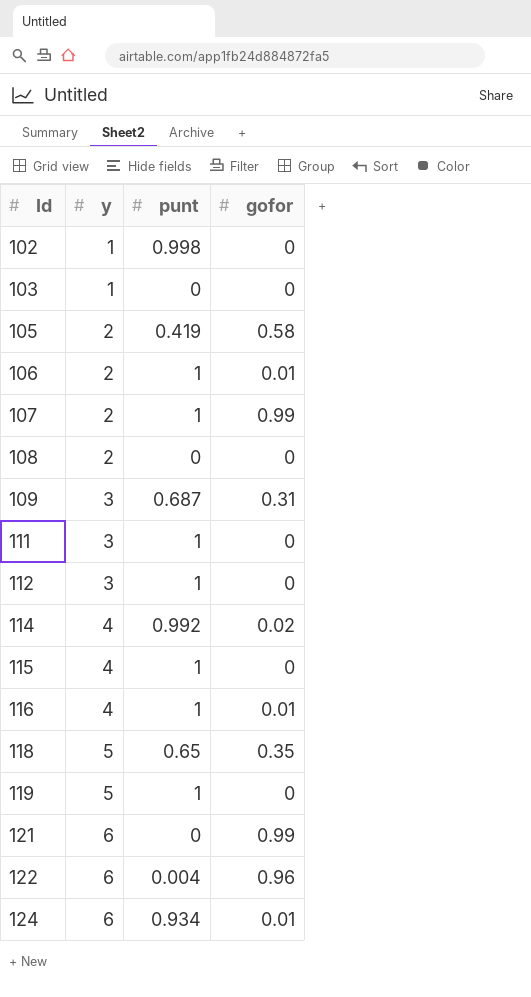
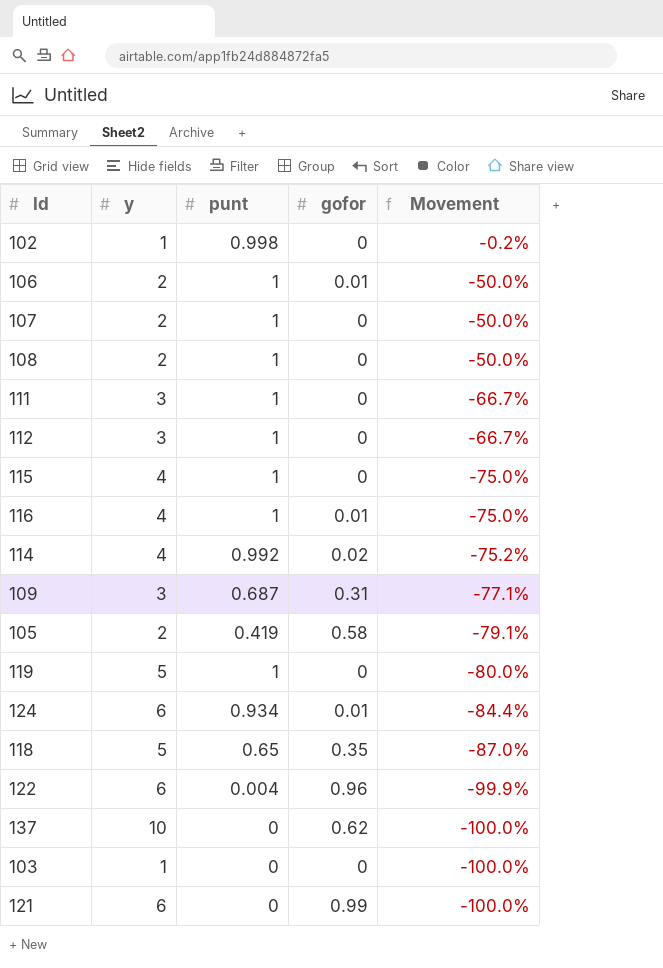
row order: Id ascending -> Movement descending
column Movement | formula: none -> ([punt] - [y]) / [y]
107 | gofor: 0.99 -> 0
108 | punt: 0 -> 1
row 137: none -> 10 | 0 | 0.62 | -100.0%

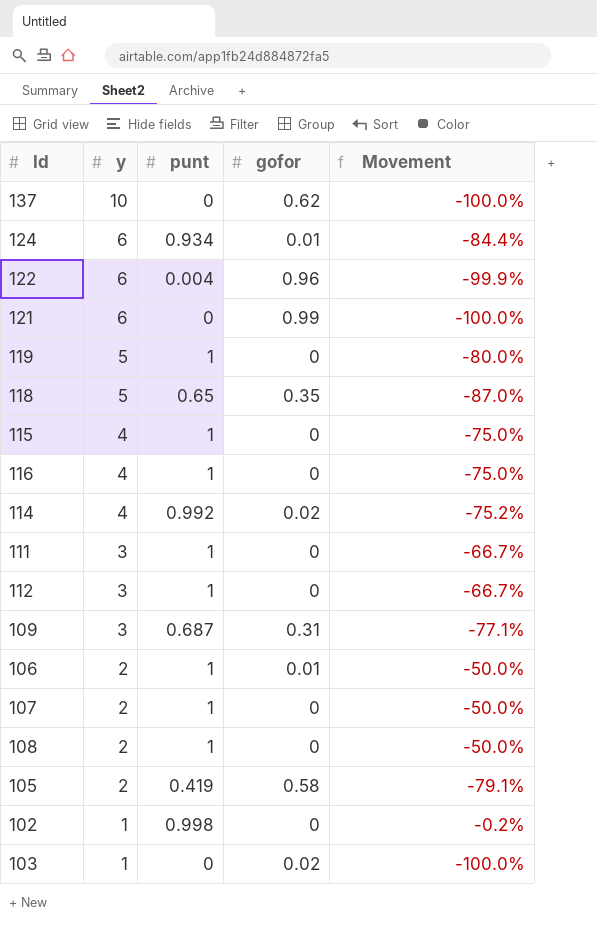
row order: Movement descending -> y descending
116 | gofor: 0.01 -> 0
103 | gofor: 0 -> 0.02

